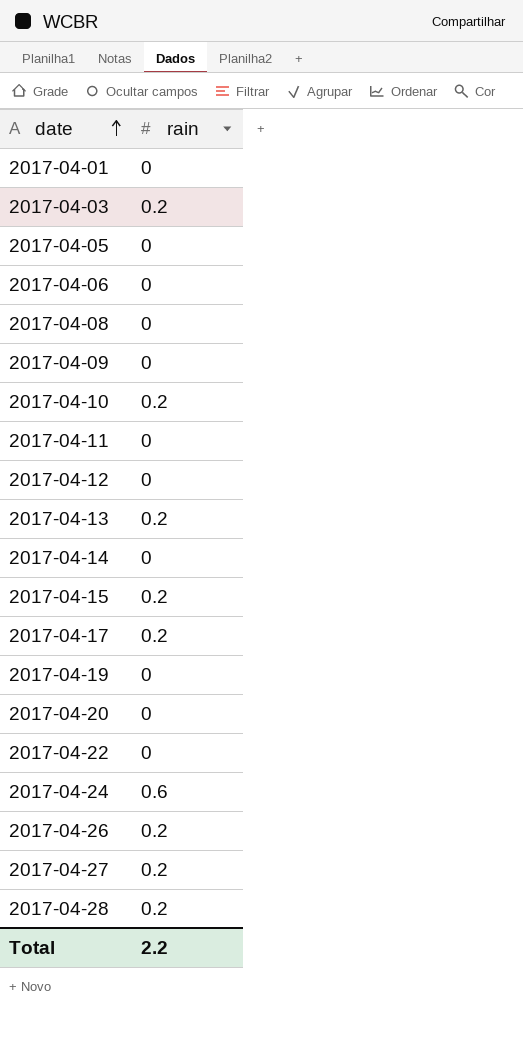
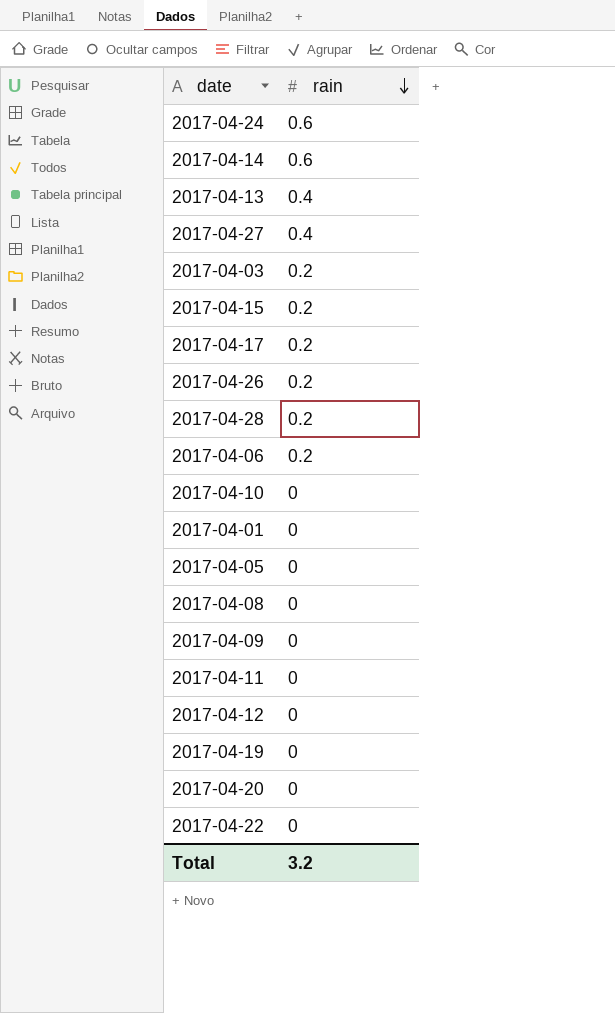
row order: date ascending -> rain descending
2017-04-14 | rain: 0 -> 0.6
2017-04-13 | rain: 0.2 -> 0.4
2017-04-27 | rain: 0.2 -> 0.4
2017-04-06 | rain: 0 -> 0.2
2017-04-10 | rain: 0.2 -> 0
Total | rain: 2.2 -> 3.2

